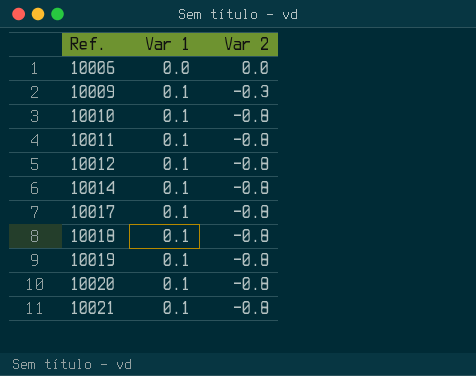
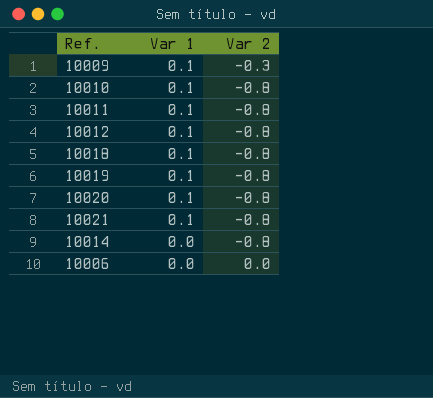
row order: Ref. ascending -> Var 1 descending
row 10017: 0.1 | -0.8 -> none
10014 | Var 1: 0.1 -> 0.0

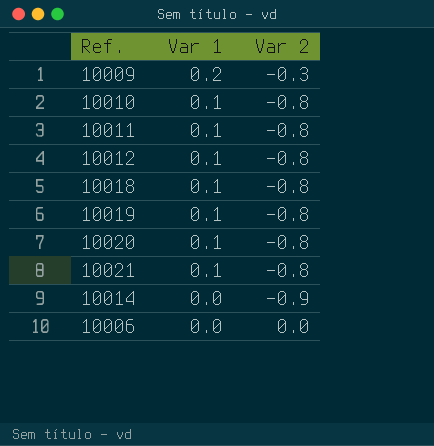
10009 | Var 1: 0.1 -> 0.2
10014 | Var 2: -0.8 -> -0.9

